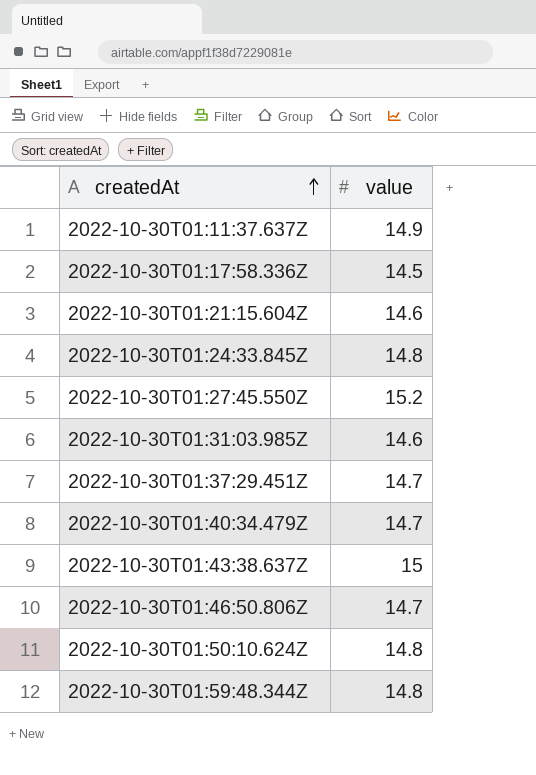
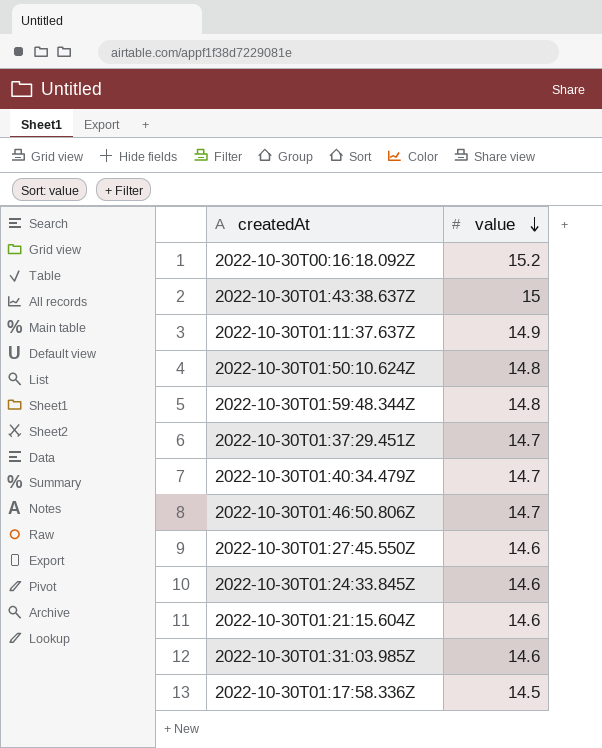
row order: createdAt ascending -> value descending
row 2022-10-30T00:16:18.092Z: none -> 15.2
2022-10-30T01:27:45.550Z | value: 15.2 -> 14.6
2022-10-30T01:24:33.845Z | value: 14.8 -> 14.6

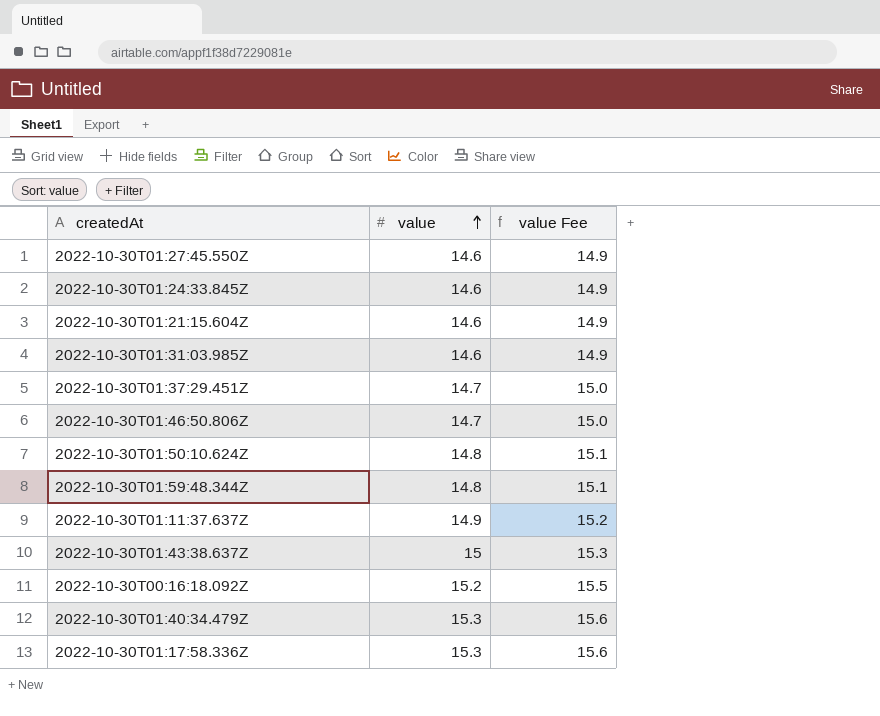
row order: value descending -> value ascending
column value Fee | formula: none -> [value] * 1.02
2022-10-30T01:40:34.479Z | value: 14.7 -> 15.3
2022-10-30T01:17:58.336Z | value: 14.5 -> 15.3

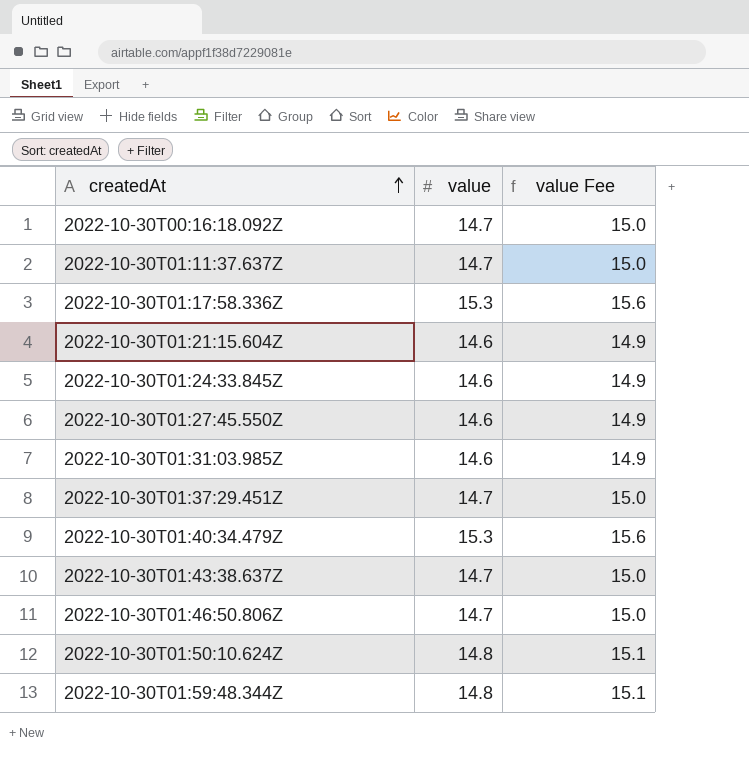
row order: value ascending -> createdAt ascending
2022-10-30T00:16:18.092Z | value: 15.2 -> 14.7
2022-10-30T00:16:18.092Z | value Fee: 15.5 -> 15.0
2022-10-30T01:11:37.637Z | value: 14.9 -> 14.7
2022-10-30T01:11:37.637Z | value Fee: 15.2 -> 15.0
2022-10-30T01:43:38.637Z | value: 15 -> 14.7
2022-10-30T01:43:38.637Z | value Fee: 15.3 -> 15.0

